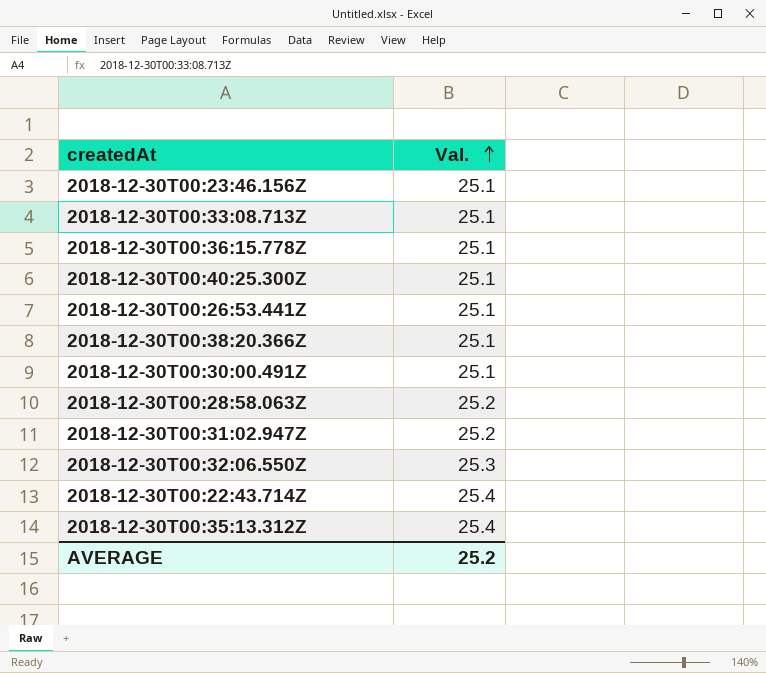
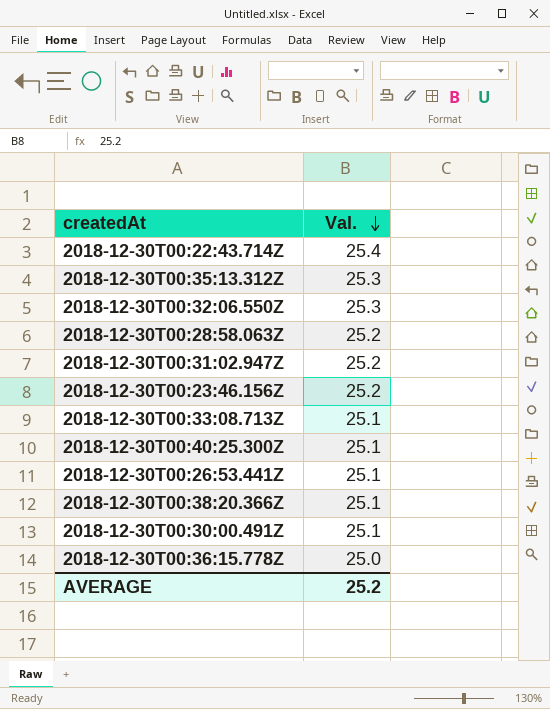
row order: Val. ascending -> Val. descending
2018-12-30T00:35:13.312Z | Val.: 25.4 -> 25.3
2018-12-30T00:23:46.156Z | Val.: 25.1 -> 25.2
2018-12-30T00:36:15.778Z | Val.: 25.1 -> 25.0

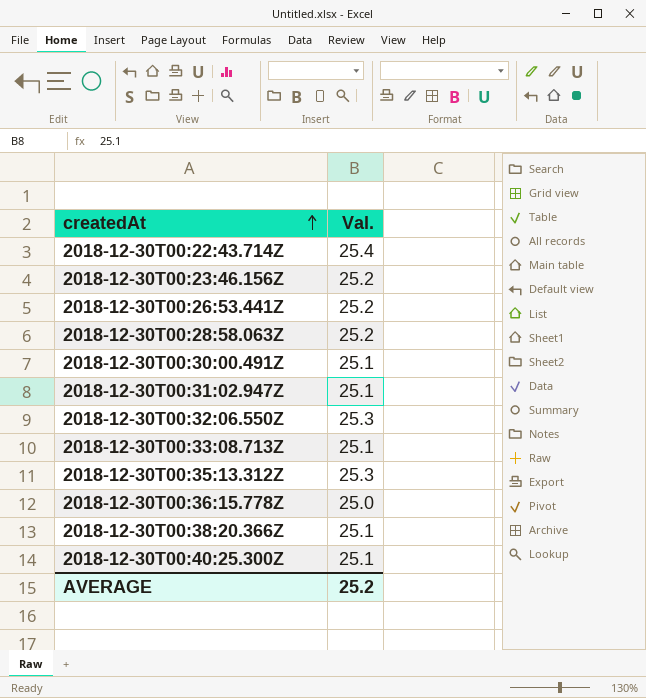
row order: Val. descending -> createdAt ascending
2018-12-30T00:26:53.441Z | Val.: 25.1 -> 25.2
2018-12-30T00:31:02.947Z | Val.: 25.2 -> 25.1

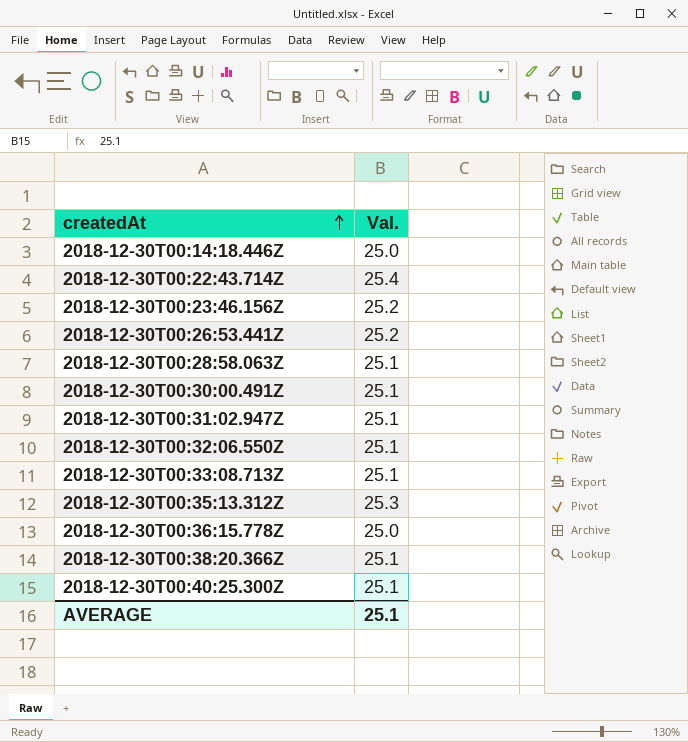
row 2018-12-30T00:14:18.446Z: none -> 25.0
2018-12-30T00:28:58.063Z | Val.: 25.2 -> 25.1
2018-12-30T00:32:06.550Z | Val.: 25.3 -> 25.1
AVERAGE | Val.: 25.2 -> 25.1

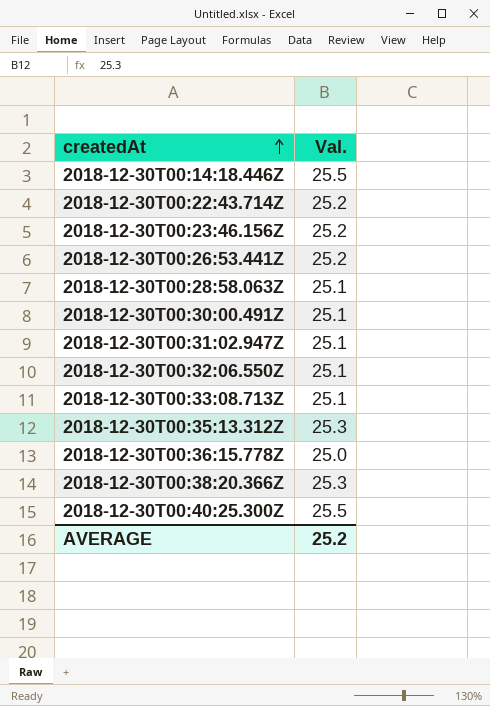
2018-12-30T00:14:18.446Z | Val.: 25.0 -> 25.5
2018-12-30T00:22:43.714Z | Val.: 25.4 -> 25.2
2018-12-30T00:38:20.366Z | Val.: 25.1 -> 25.3
2018-12-30T00:40:25.300Z | Val.: 25.1 -> 25.5
AVERAGE | Val.: 25.1 -> 25.2

